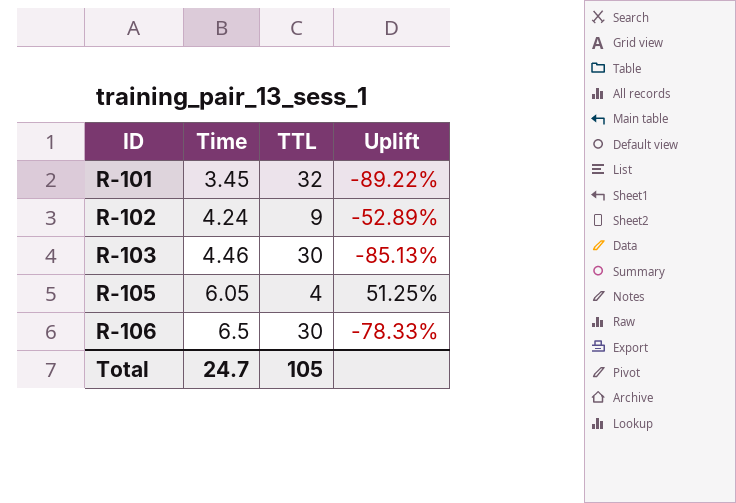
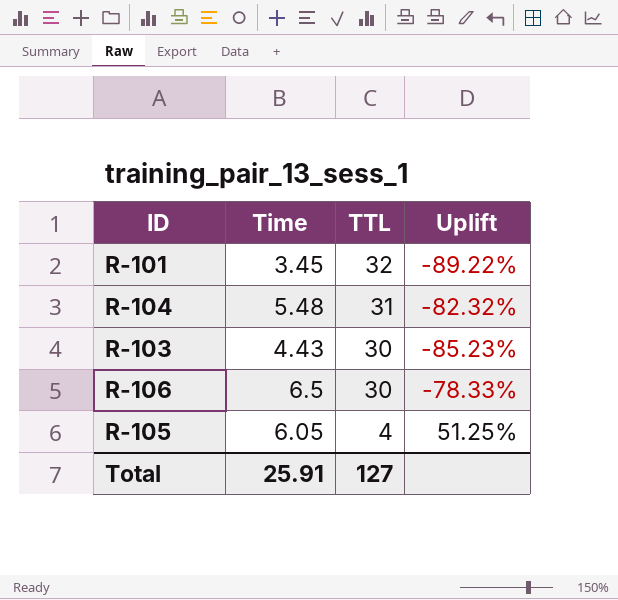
row order: ID ascending -> TTL descending
row R-102: 4.24 | 9 | -52.89% -> none
row R-104: none -> 5.48 | 31 | -82.32%
R-103 | Time: 4.46 -> 4.43
R-103 | Uplift: -85.13% -> -85.23%
Total | Time: 24.7 -> 25.91
Total | TTL: 105 -> 127

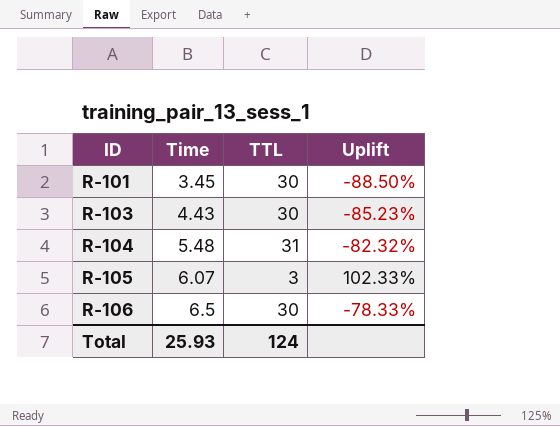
row order: TTL descending -> ID ascending
R-101 | TTL: 32 -> 30
R-101 | Uplift: -89.22% -> -88.50%
R-105 | Time: 6.05 -> 6.07
R-105 | TTL: 4 -> 3
R-105 | Uplift: 51.25% -> 102.33%
Total | Time: 25.91 -> 25.93
Total | TTL: 127 -> 124

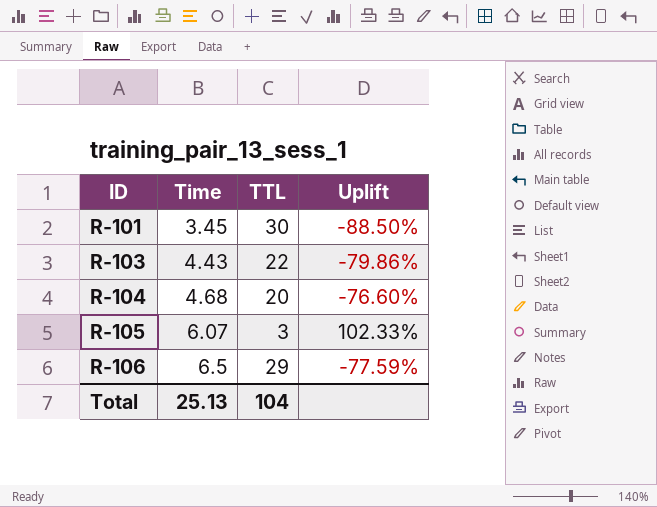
R-103 | TTL: 30 -> 22
R-103 | Uplift: -85.23% -> -79.86%
R-104 | Time: 5.48 -> 4.68
R-104 | TTL: 31 -> 20
R-104 | Uplift: -82.32% -> -76.60%
R-106 | TTL: 30 -> 29
R-106 | Uplift: -78.33% -> -77.59%
Total | Time: 25.93 -> 25.13
Total | TTL: 124 -> 104

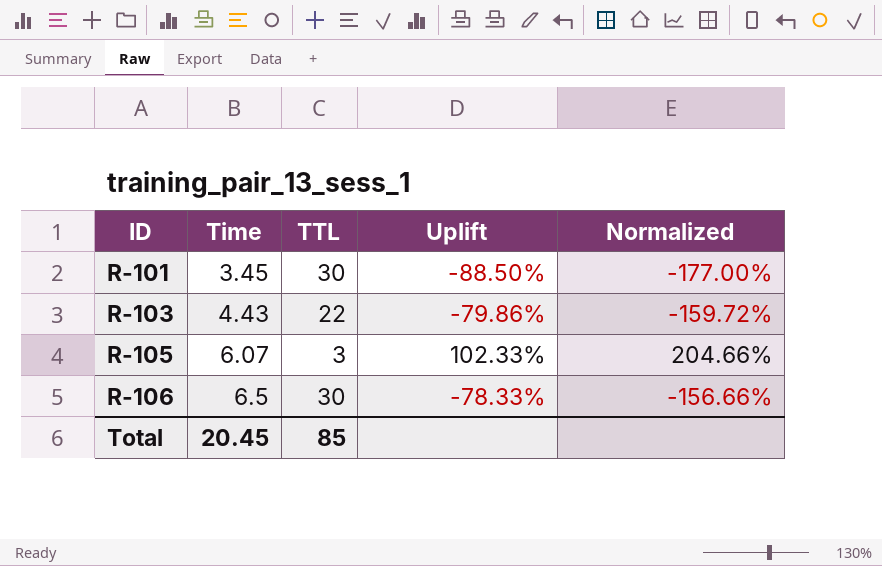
column Normalized | formula: none -> [Uplift] * 2
row R-104: 4.68 | 20 | -76.60% -> none
R-106 | TTL: 29 -> 30
R-106 | Uplift: -77.59% -> -78.33%
Total | Time: 25.13 -> 20.45
Total | TTL: 104 -> 85

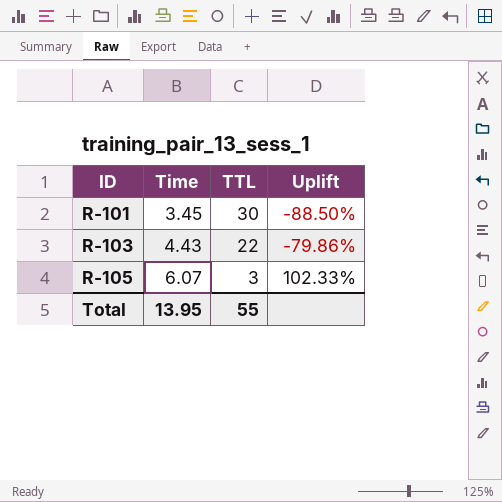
column Normalized | formula: [Uplift] * 2 -> none
row R-106: 6.5 | 30 | -78.33% | -156.66% -> none
Total | Time: 20.45 -> 13.95
Total | TTL: 85 -> 55

